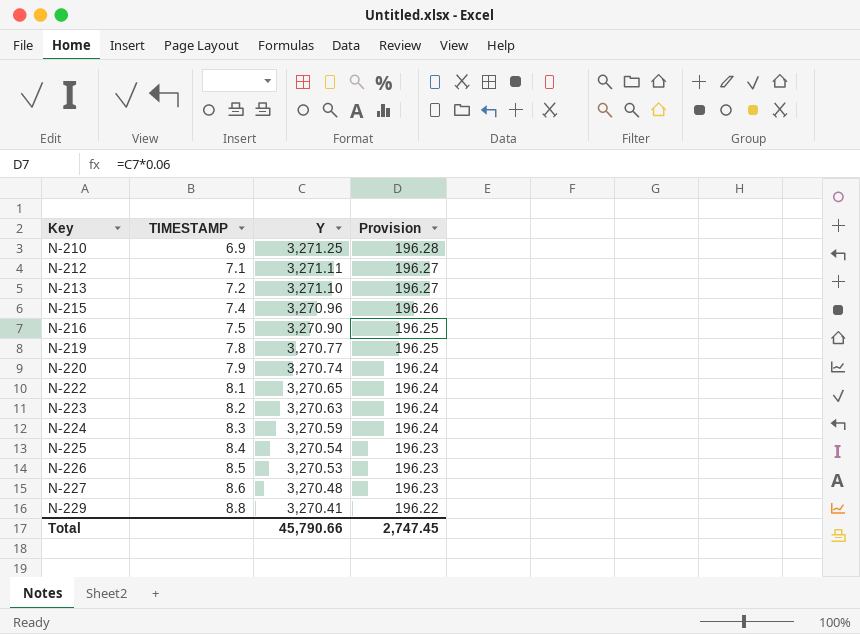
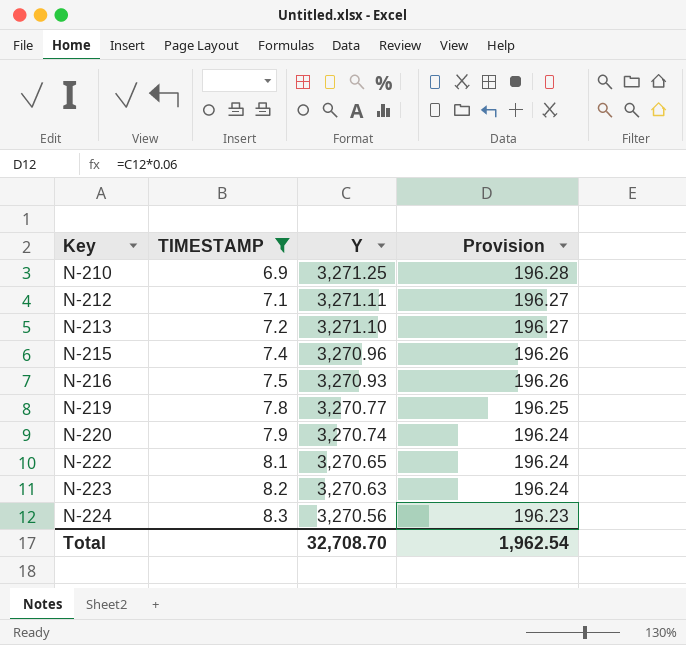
filter: none -> TIMESTAMP <= 8.3
N-216 | Y: 3,270.90 -> 3,270.93
N-216 | Provision: 196.25 -> 196.26
N-224 | Y: 3,270.59 -> 3,270.56
N-224 | Provision: 196.24 -> 196.23
Total | Y: 45,790.66 -> 32,708.70
Total | Provision: 2,747.45 -> 1,962.54

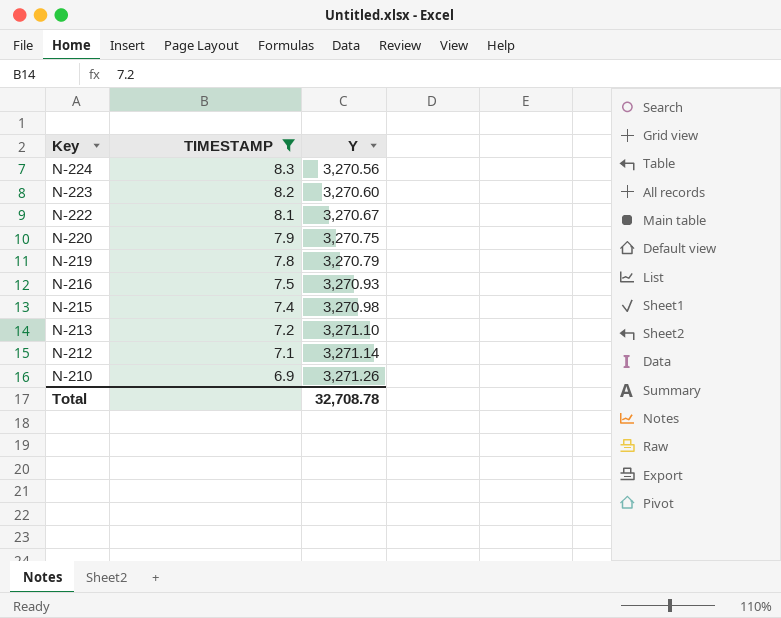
row order: Key ascending -> Key descending
column Provision | formula: [Y] * 0.06 -> none
N-223 | Y: 3,270.63 -> 3,270.60
N-222 | Y: 3,270.65 -> 3,270.67
N-220 | Y: 3,270.74 -> 3,270.75
N-219 | Y: 3,270.77 -> 3,270.79
N-215 | Y: 3,270.96 -> 3,270.98
N-212 | Y: 3,271.11 -> 3,271.14
N-210 | Y: 3,271.25 -> 3,271.26
Total | Y: 32,708.70 -> 32,708.78

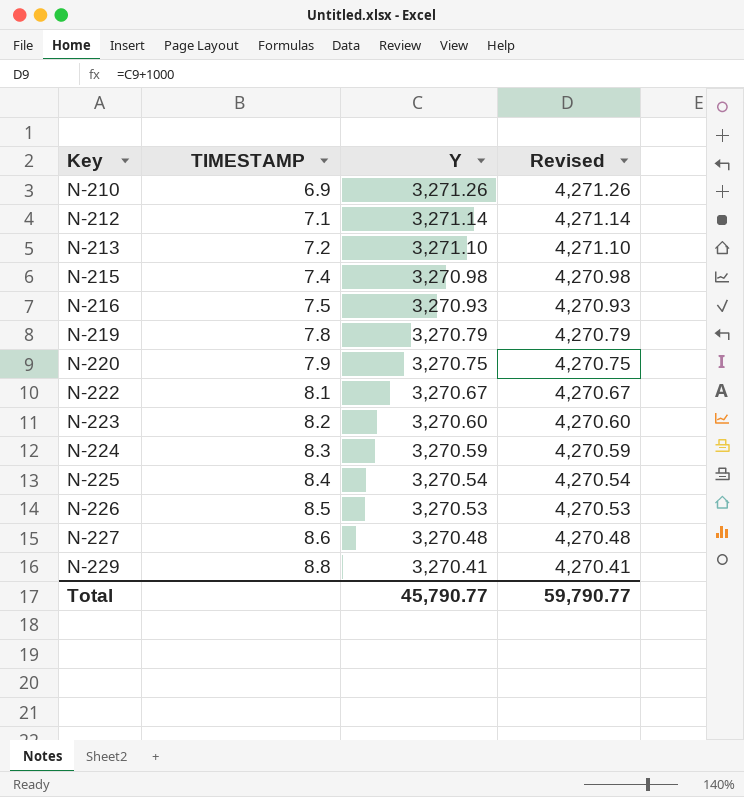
filter: TIMESTAMP <= 8.3 -> none
row order: Key descending -> Key ascending
column Revised | formula: none -> [Y] + 1000
N-224 | Y: 3,270.56 -> 3,270.59
Total | Y: 32,708.78 -> 45,790.77

